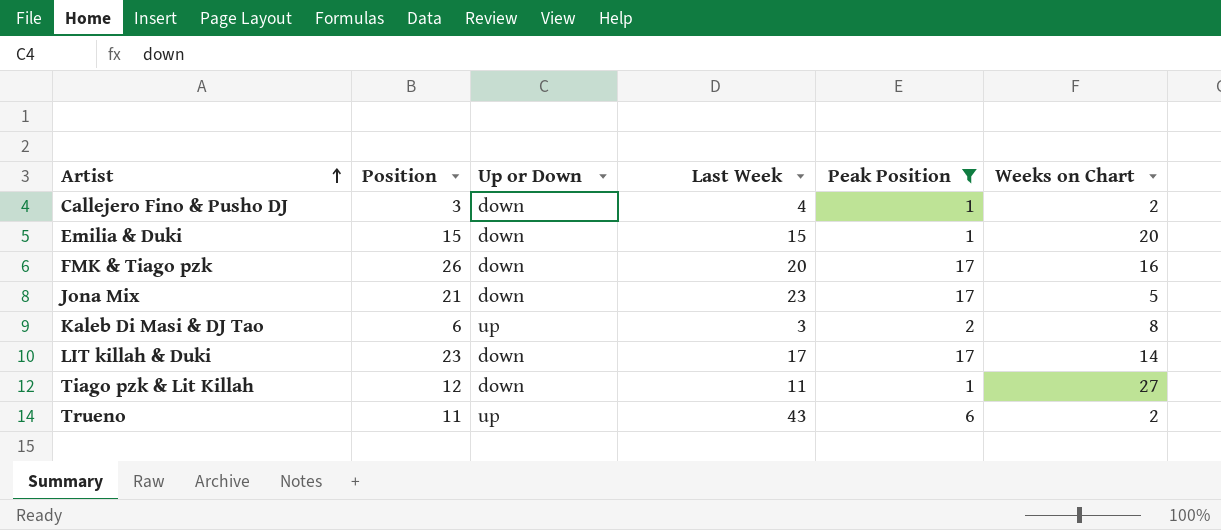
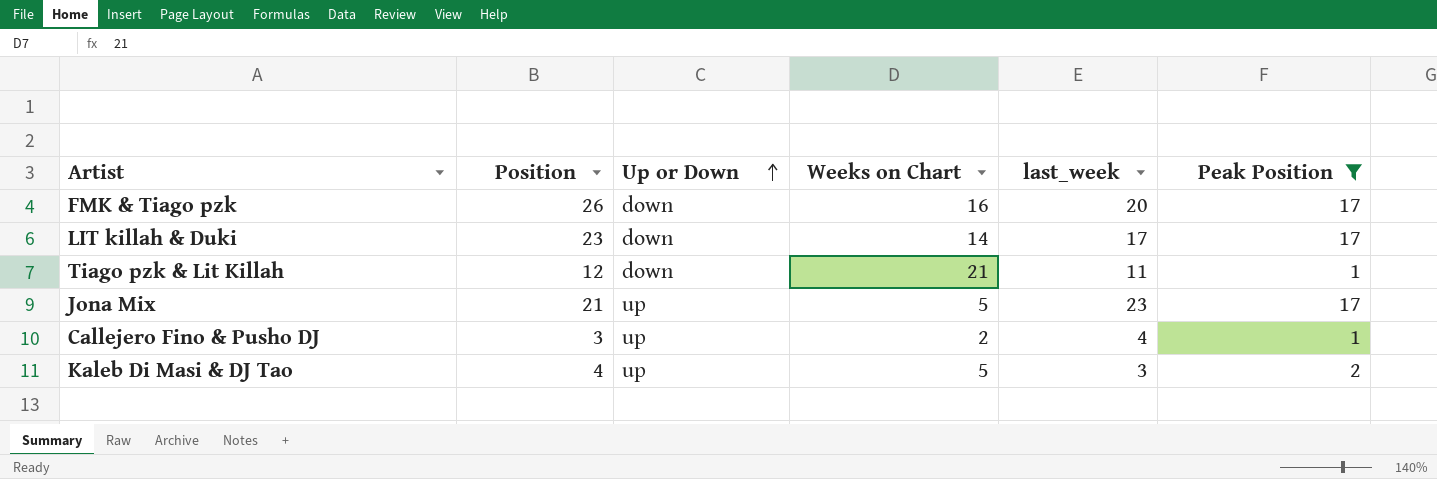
row order: Artist ascending -> Up or Down ascending
column Weeks on Chart | position: 6 -> 4
column name: Last Week -> last_week
row Emilia & Duki: 15 | down | 15 | 1 | 20 -> none
row Trueno: 11 | up | 43 | 6 | 2 -> none
Tiago pzk & Lit Killah | Weeks on Chart: 27 -> 21
Jona Mix | Up or Down: down -> up
Callejero Fino & Pusho DJ | Up or Down: down -> up
Kaleb Di Masi & DJ Tao | Position: 6 -> 4
Kaleb Di Masi & DJ Tao | Weeks on Chart: 8 -> 5

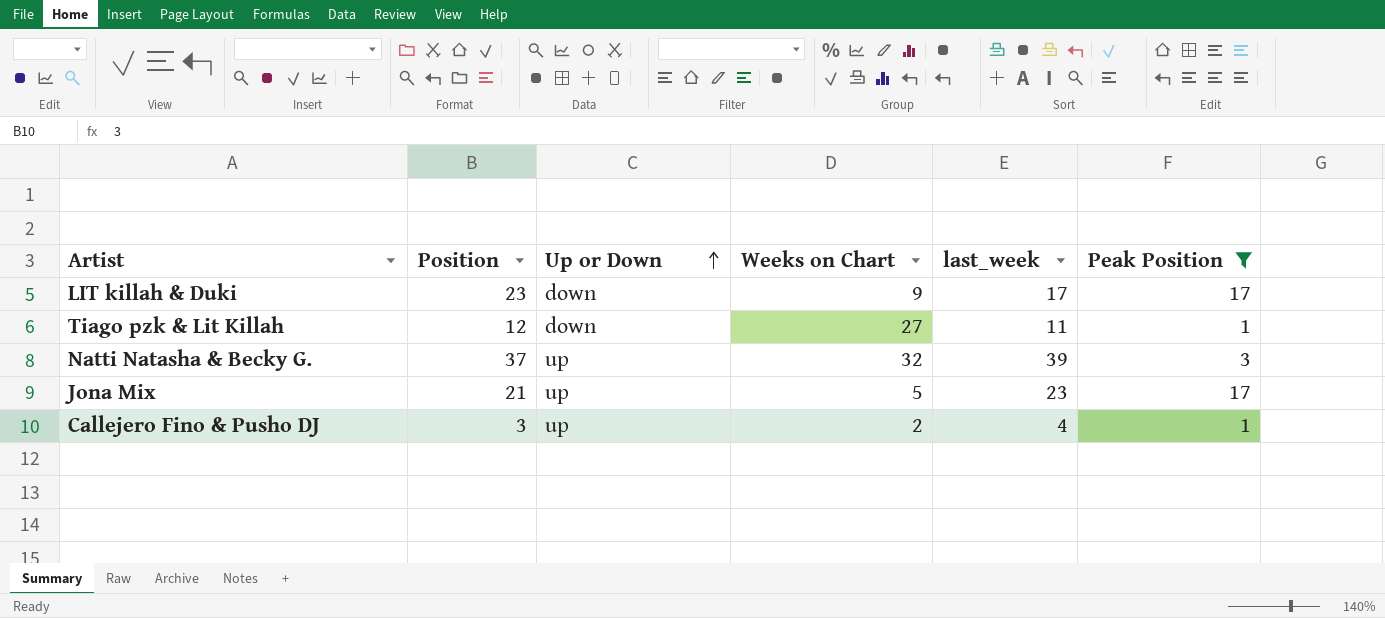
row FMK & Tiago pzk: 26 | down | 16 | 20 | 17 -> none
row Kaleb Di Masi & DJ Tao: 4 | up | 5 | 3 | 2 -> none
LIT killah & Duki | Weeks on Chart: 14 -> 9
Tiago pzk & Lit Killah | Weeks on Chart: 21 -> 27
row Natti Natasha & Becky G.: none -> 37 | up | 32 | 39 | 3

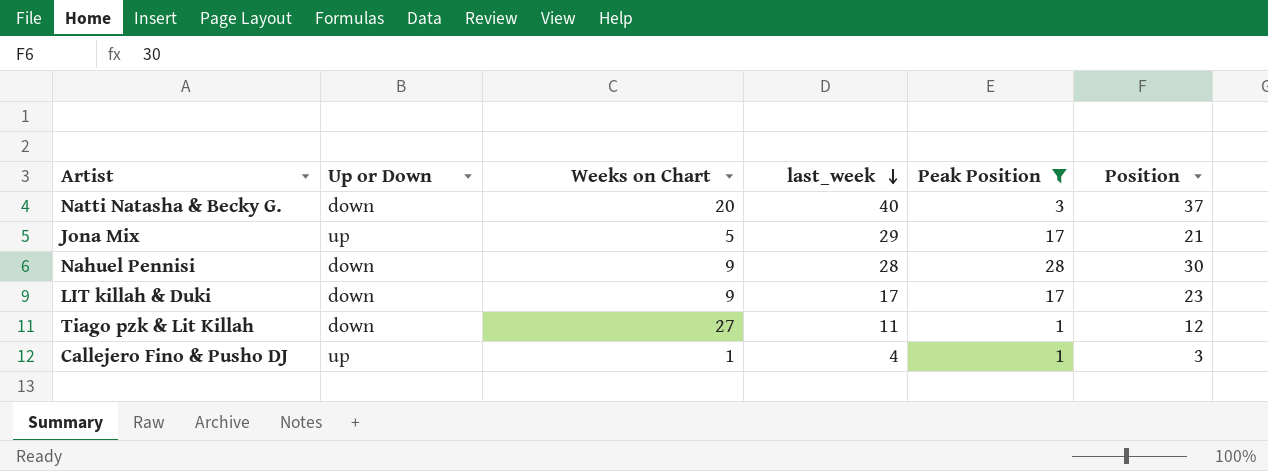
row order: Up or Down ascending -> last_week descending
column Position | position: 2 -> 6
Natti Natasha & Becky G. | Up or Down: up -> down
Natti Natasha & Becky G. | Weeks on Chart: 32 -> 20
Natti Natasha & Becky G. | last_week: 39 -> 40
Jona Mix | last_week: 23 -> 29
row Nahuel Pennisi: none -> down | 9 | 28 | 28 | 30
Callejero Fino & Pusho DJ | Weeks on Chart: 2 -> 1

